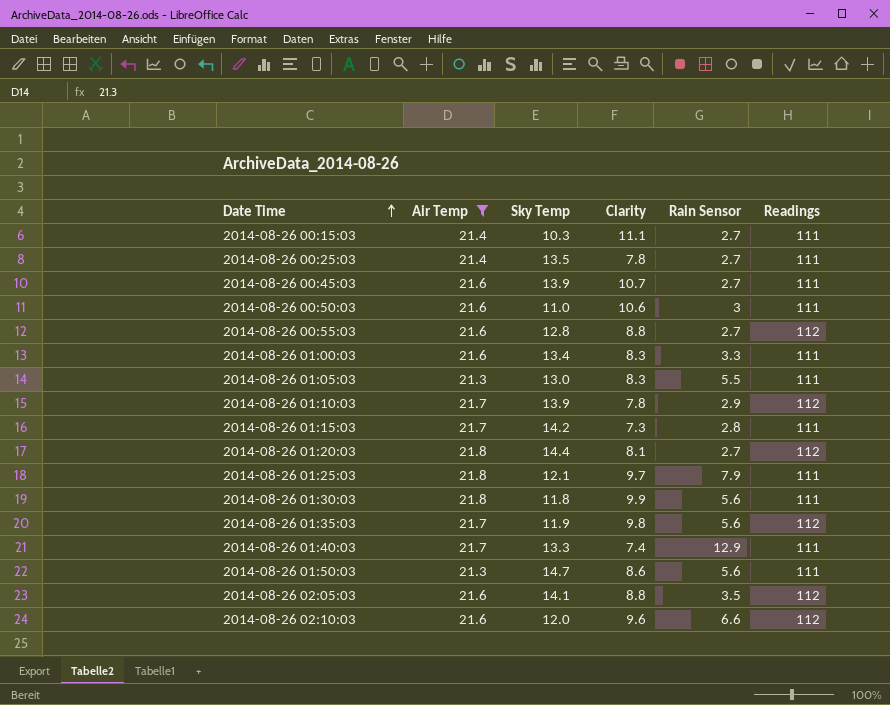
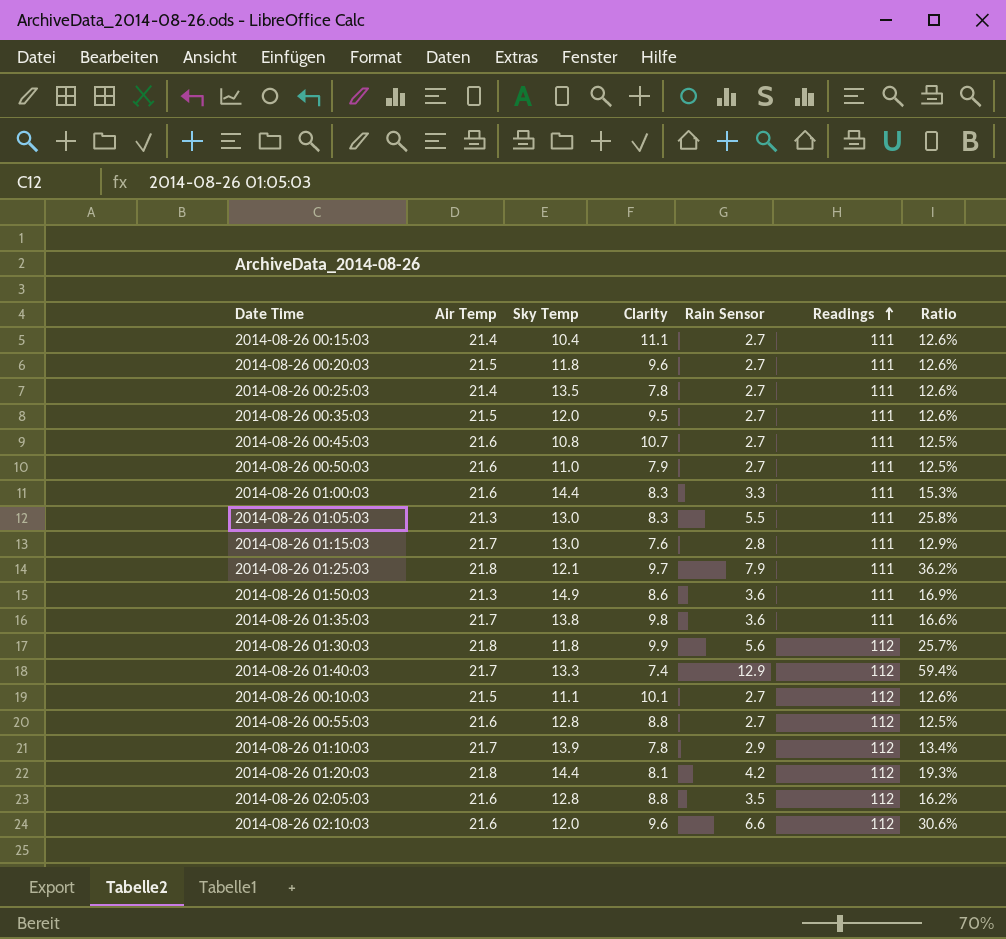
filter: Air Temp != 21.5 -> none
row order: Date Time ascending -> Readings ascending
column Ratio | formula: none -> [Rain Sensor] / [Air Temp]
2014-08-26 00:15:03 | Sky Temp: 10.3 -> 10.4
2014-08-26 00:45:03 | Sky Temp: 13.9 -> 10.8
2014-08-26 00:50:03 | Clarity: 10.6 -> 7.9
2014-08-26 00:50:03 | Rain Sensor: 3 -> 2.7
2014-08-26 01:00:03 | Sky Temp: 13.4 -> 14.4
2014-08-26 01:15:03 | Sky Temp: 14.2 -> 13.0
2014-08-26 01:15:03 | Clarity: 7.3 -> 7.6
2014-08-26 01:50:03 | Sky Temp: 14.7 -> 14.9
2014-08-26 01:50:03 | Rain Sensor: 5.6 -> 3.6
2014-08-26 01:35:03 | Sky Temp: 11.9 -> 13.8
2014-08-26 01:35:03 | Rain Sensor: 5.6 -> 3.6
2014-08-26 01:35:03 | Readings: 112 -> 111
2014-08-26 01:30:03 | Readings: 111 -> 112
2014-08-26 01:40:03 | Readings: 111 -> 112
2014-08-26 01:20:03 | Rain Sensor: 2.7 -> 4.2
2014-08-26 02:05:03 | Sky Temp: 14.1 -> 12.8

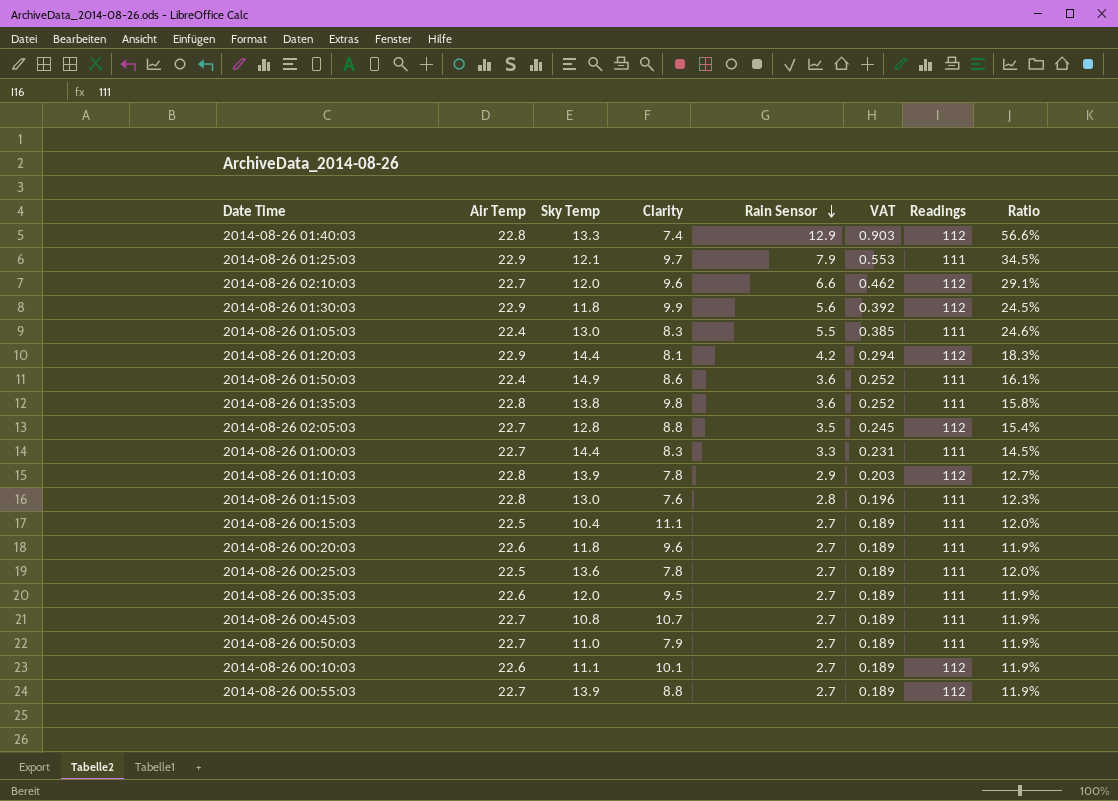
row order: Readings ascending -> Rain Sensor descending
column VAT | formula: none -> [Rain Sensor] * 0.07
2014-08-26 01:40:03 | Air Temp: 21.7 -> 22.8
2014-08-26 01:40:03 | Ratio: 59.4% -> 56.6%
2014-08-26 01:25:03 | Air Temp: 21.8 -> 22.9
2014-08-26 01:25:03 | Ratio: 36.2% -> 34.5%
2014-08-26 02:10:03 | Air Temp: 21.6 -> 22.7
2014-08-26 02:10:03 | Ratio: 30.6% -> 29.1%
2014-08-26 01:30:03 | Air Temp: 21.8 -> 22.9
2014-08-26 01:30:03 | Ratio: 25.7% -> 24.5%
2014-08-26 01:05:03 | Air Temp: 21.3 -> 22.4
2014-08-26 01:05:03 | Ratio: 25.8% -> 24.6%
2014-08-26 01:20:03 | Air Temp: 21.8 -> 22.9
2014-08-26 01:20:03 | Ratio: 19.3% -> 18.3%
2014-08-26 01:50:03 | Air Temp: 21.3 -> 22.4
2014-08-26 01:50:03 | Ratio: 16.9% -> 16.1%
2014-08-26 01:35:03 | Air Temp: 21.7 -> 22.8
2014-08-26 01:35:03 | Ratio: 16.6% -> 15.8%
2014-08-26 02:05:03 | Air Temp: 21.6 -> 22.7
2014-08-26 02:05:03 | Ratio: 16.2% -> 15.4%
2014-08-26 01:00:03 | Air Temp: 21.6 -> 22.7
2014-08-26 01:00:03 | Ratio: 15.3% -> 14.5%
2014-08-26 01:10:03 | Air Temp: 21.7 -> 22.8
2014-08-26 01:10:03 | Ratio: 13.4% -> 12.7%
2014-08-26 01:15:03 | Air Temp: 21.7 -> 22.8
2014-08-26 01:15:03 | Ratio: 12.9% -> 12.3%
2014-08-26 00:15:03 | Air Temp: 21.4 -> 22.5
2014-08-26 00:15:03 | Ratio: 12.6% -> 12.0%
2014-08-26 00:20:03 | Air Temp: 21.5 -> 22.6
2014-08-26 00:20:03 | Ratio: 12.6% -> 11.9%
2014-08-26 00:25:03 | Air Temp: 21.4 -> 22.5
2014-08-26 00:25:03 | Sky Temp: 13.5 -> 13.6
2014-08-26 00:25:03 | Ratio: 12.6% -> 12.0%
2014-08-26 00:35:03 | Air Temp: 21.5 -> 22.6
2014-08-26 00:35:03 | Ratio: 12.6% -> 11.9%
2014-08-26 00:45:03 | Air Temp: 21.6 -> 22.7
2014-08-26 00:45:03 | Ratio: 12.5% -> 11.9%
2014-08-26 00:50:03 | Air Temp: 21.6 -> 22.7
2014-08-26 00:50:03 | Ratio: 12.5% -> 11.9%
2014-08-26 00:10:03 | Air Temp: 21.5 -> 22.6
2014-08-26 00:10:03 | Ratio: 12.6% -> 11.9%
2014-08-26 00:55:03 | Air Temp: 21.6 -> 22.7
2014-08-26 00:55:03 | Sky Temp: 12.8 -> 13.9
2014-08-26 00:55:03 | Ratio: 12.5% -> 11.9%

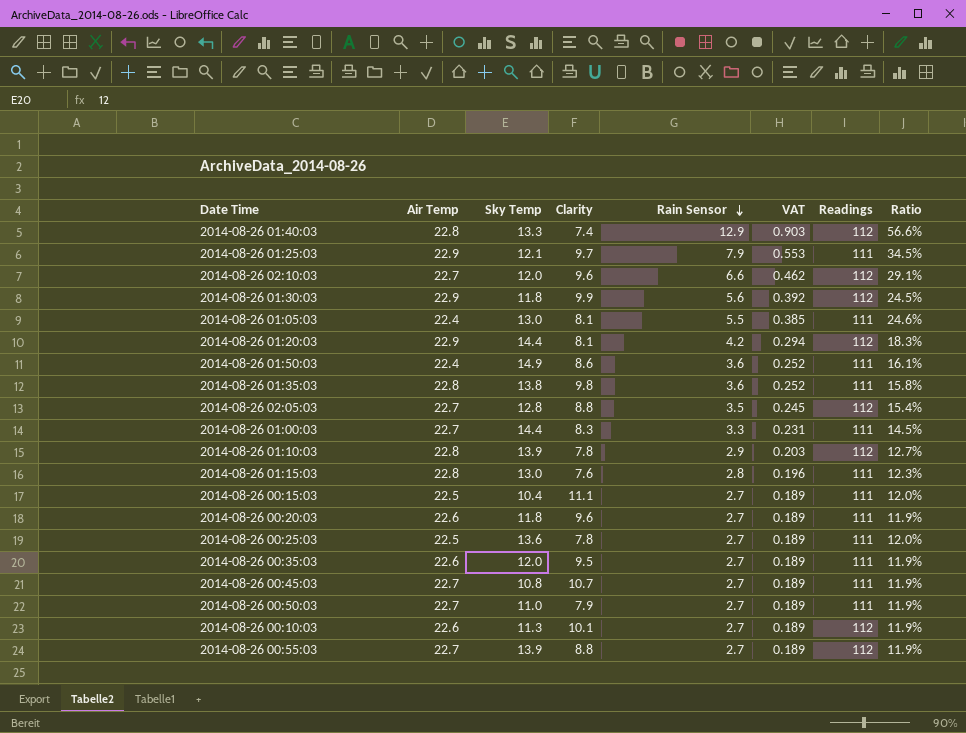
2014-08-26 01:05:03 | Clarity: 8.3 -> 8.1
2014-08-26 00:10:03 | Sky Temp: 11.1 -> 11.3

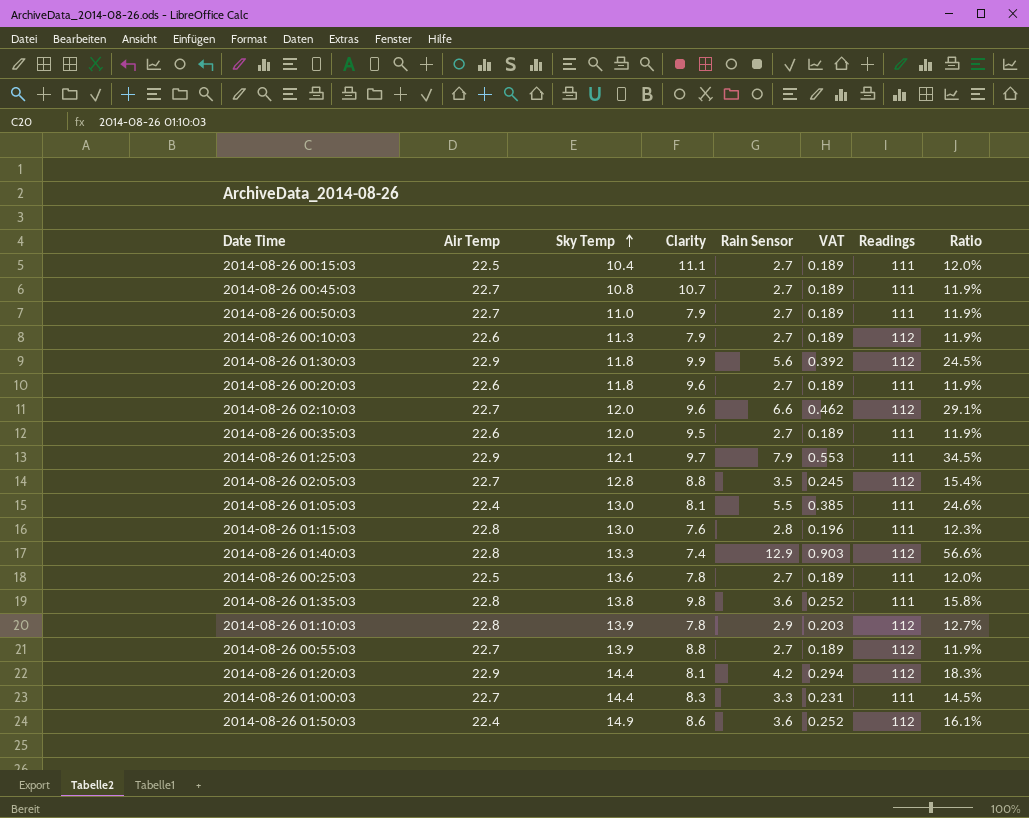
row order: Rain Sensor descending -> Sky Temp ascending
2014-08-26 00:10:03 | Clarity: 10.1 -> 7.9
2014-08-26 01:50:03 | Readings: 111 -> 112

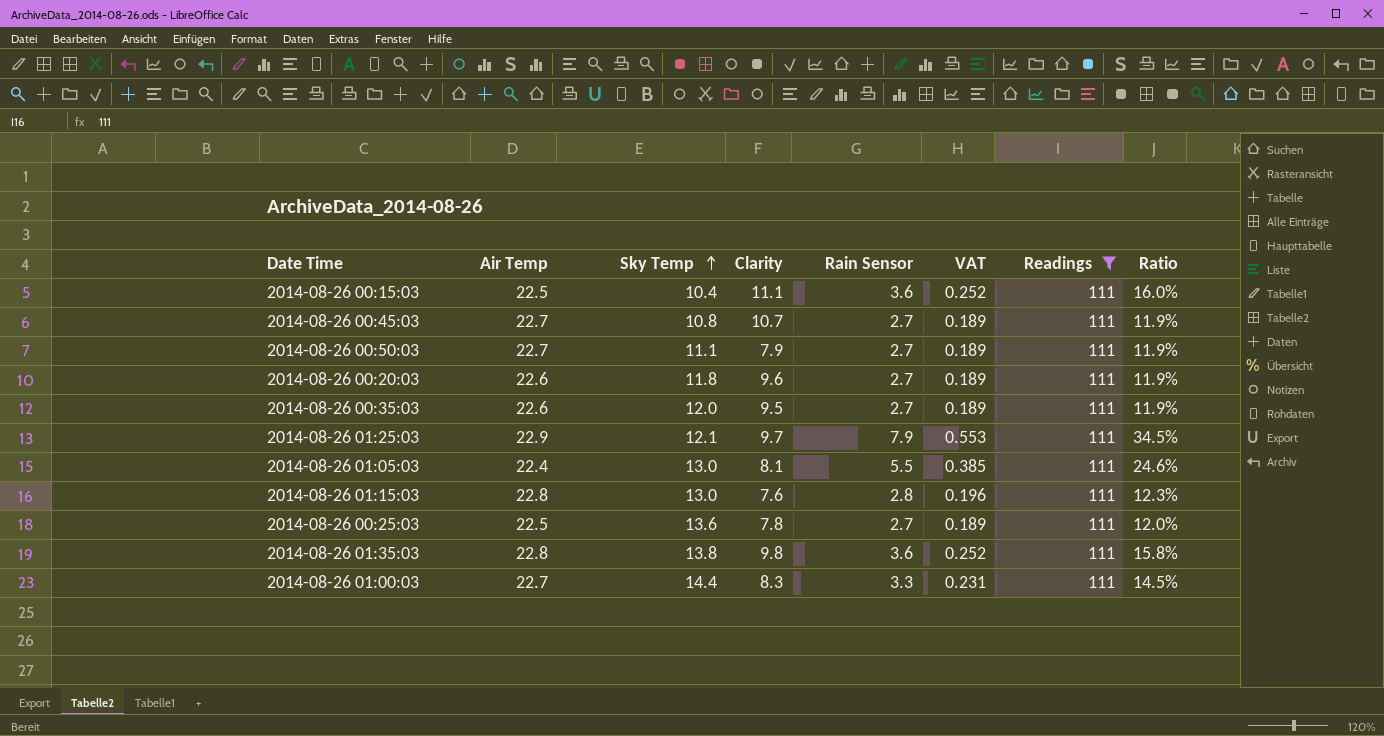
filter: none -> Readings = 111
2014-08-26 00:15:03 | Rain Sensor: 2.7 -> 3.6
2014-08-26 00:15:03 | VAT: 0.189 -> 0.252
2014-08-26 00:15:03 | Ratio: 12.0% -> 16.0%
2014-08-26 00:50:03 | Sky Temp: 11.0 -> 11.1

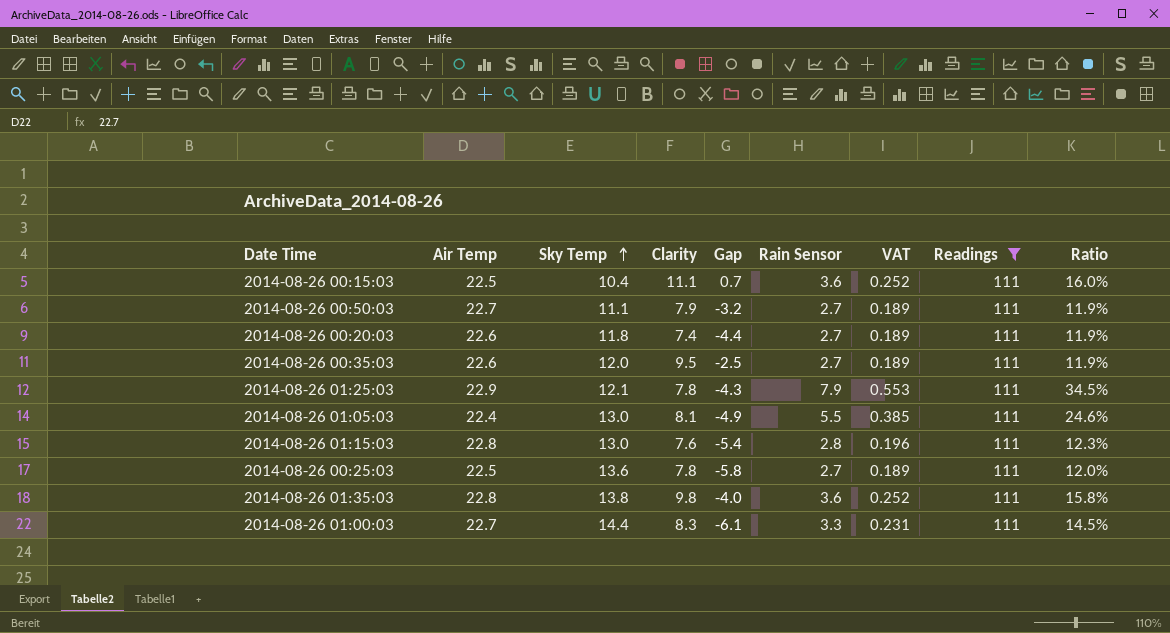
column Gap | formula: none -> [Clarity] - [Sky Temp]
row 2014-08-26 00:45:03: 22.7 | 10.8 | 10.7 | 2.7 | 0.189 | 111 | 11.9% -> none
2014-08-26 00:20:03 | Clarity: 9.6 -> 7.4
2014-08-26 01:25:03 | Clarity: 9.7 -> 7.8

